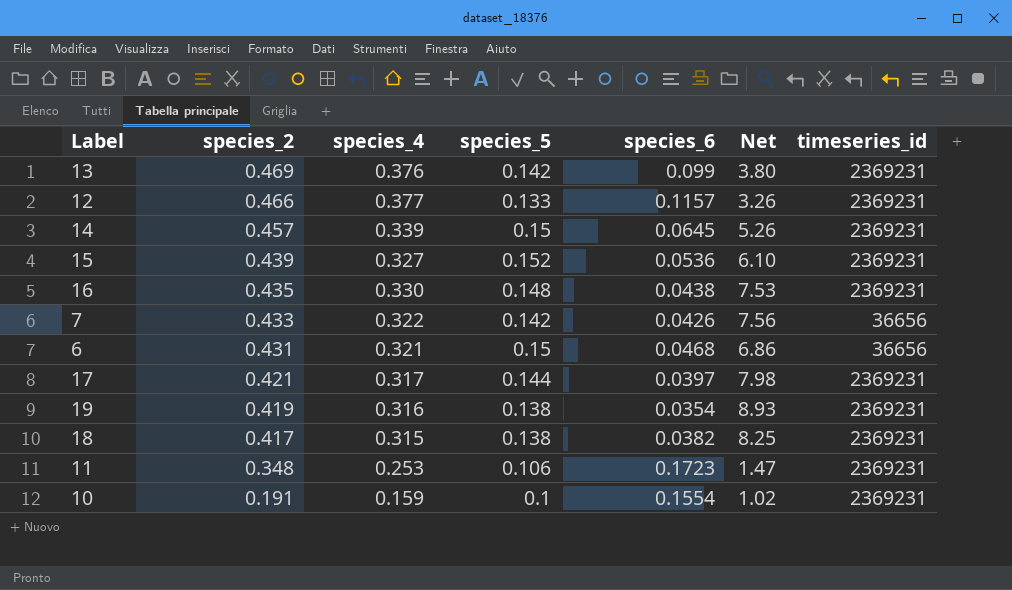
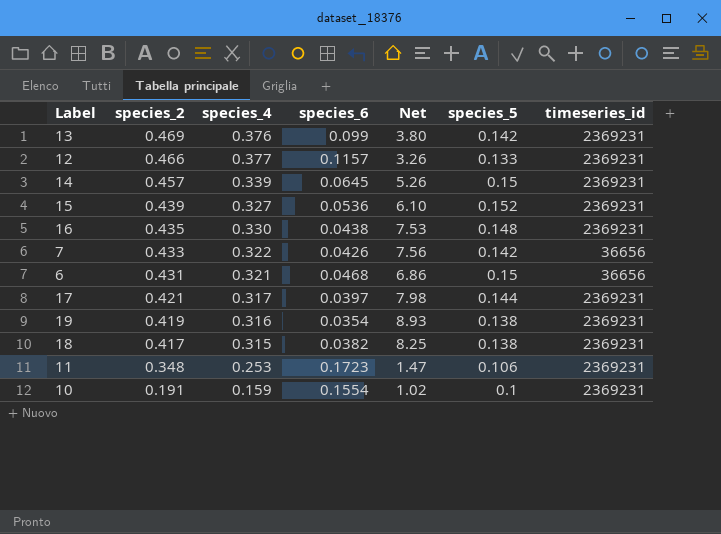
column species_5 | position: 4 -> 6

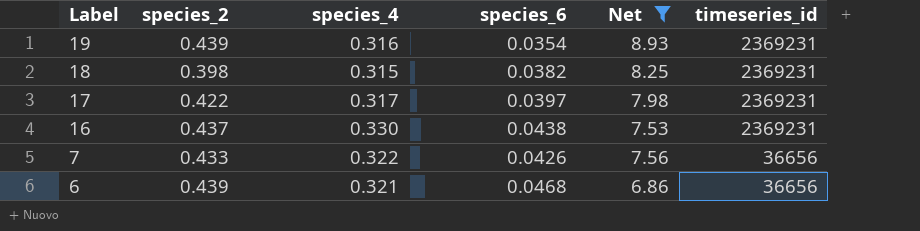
filter: none -> Net >= 6.86
row order: species_2 descending -> Label descending
column species_5 | position: 6 -> none
19 | species_2: 0.419 -> 0.439
18 | species_2: 0.417 -> 0.398
17 | species_2: 0.421 -> 0.422
16 | species_2: 0.435 -> 0.437
6 | species_2: 0.431 -> 0.439

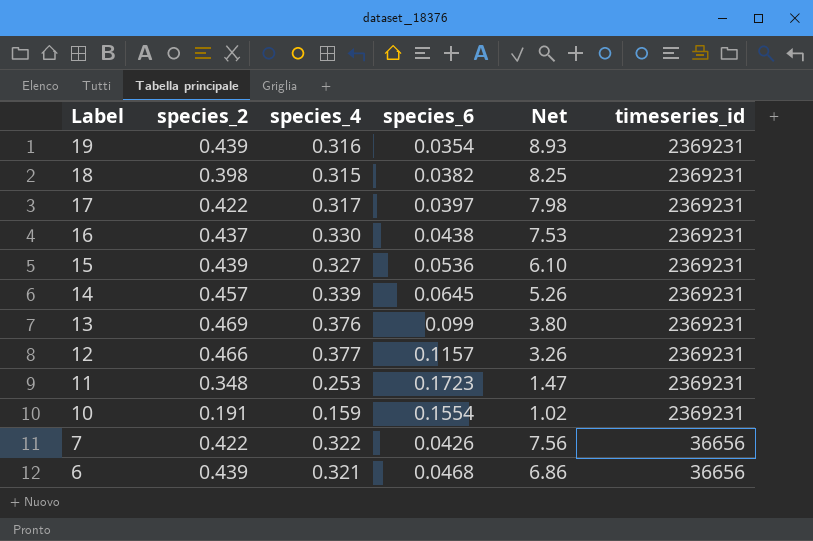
filter: Net >= 6.86 -> none
7 | species_2: 0.433 -> 0.422

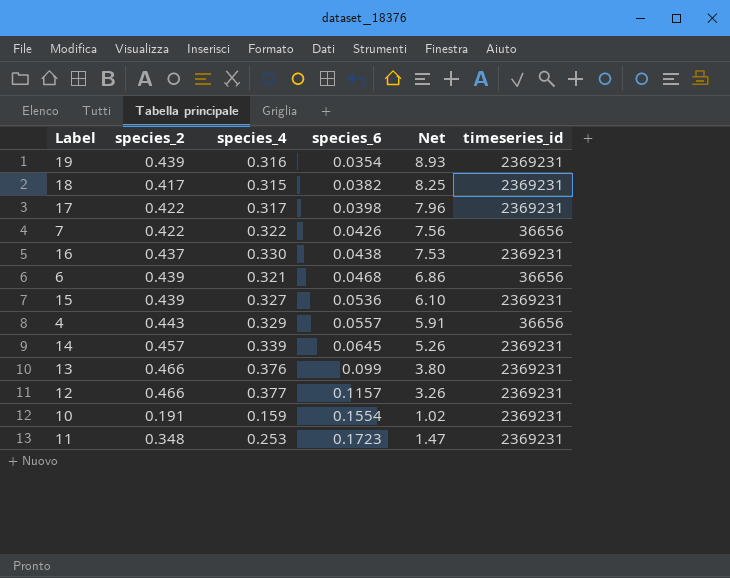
row order: Label descending -> species_6 ascending
18 | species_2: 0.398 -> 0.417
17 | species_6: 0.0397 -> 0.0398
17 | Net: 7.98 -> 7.96
row 4: none -> 0.443 | 0.329 | 0.0557 | 5.91 | 36656
13 | species_2: 0.469 -> 0.466

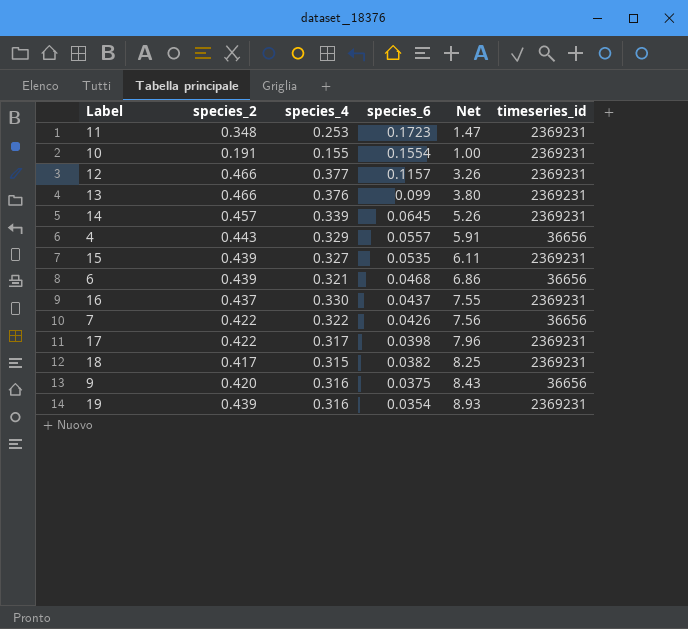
row order: species_6 ascending -> species_6 descending
10 | species_4: 0.159 -> 0.155
10 | Net: 1.02 -> 1.00
15 | species_6: 0.0536 -> 0.0535
15 | Net: 6.10 -> 6.11
16 | species_6: 0.0438 -> 0.0437
16 | Net: 7.53 -> 7.55
row 9: none -> 0.420 | 0.316 | 0.0375 | 8.43 | 36656

